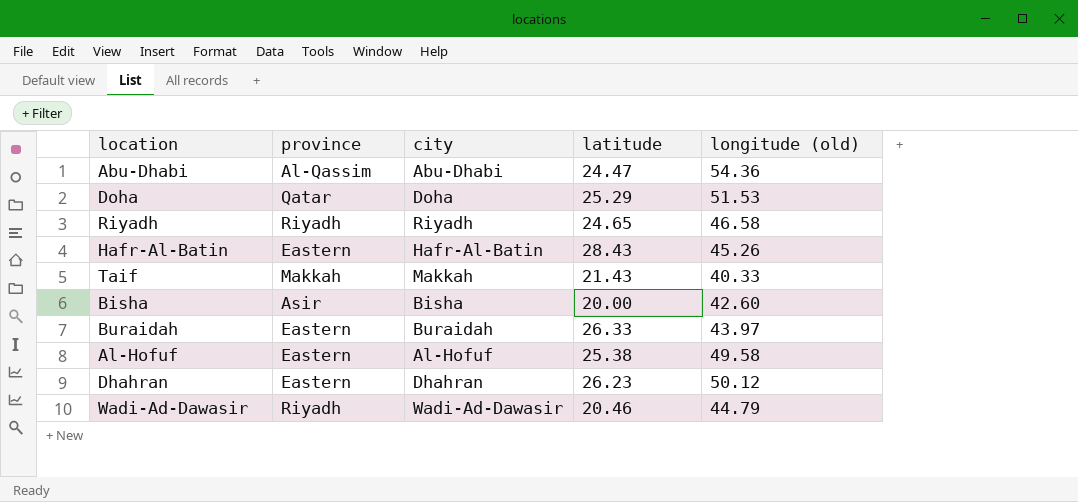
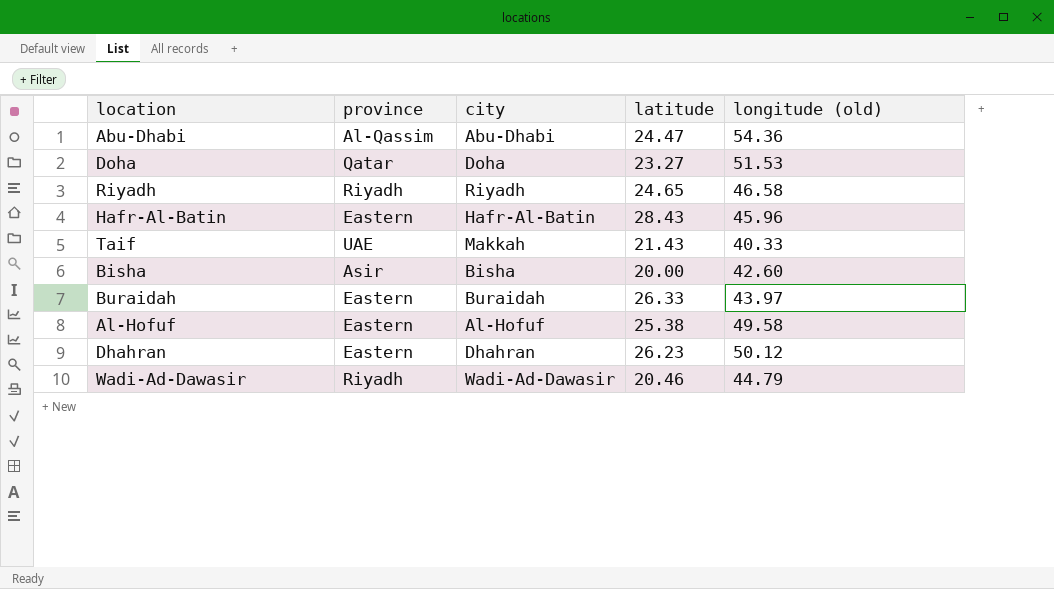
Doha | latitude: 25.29 -> 23.27
Hafr-Al-Batin | longitude (old): 45.26 -> 45.96
Taif | province: Makkah -> UAE

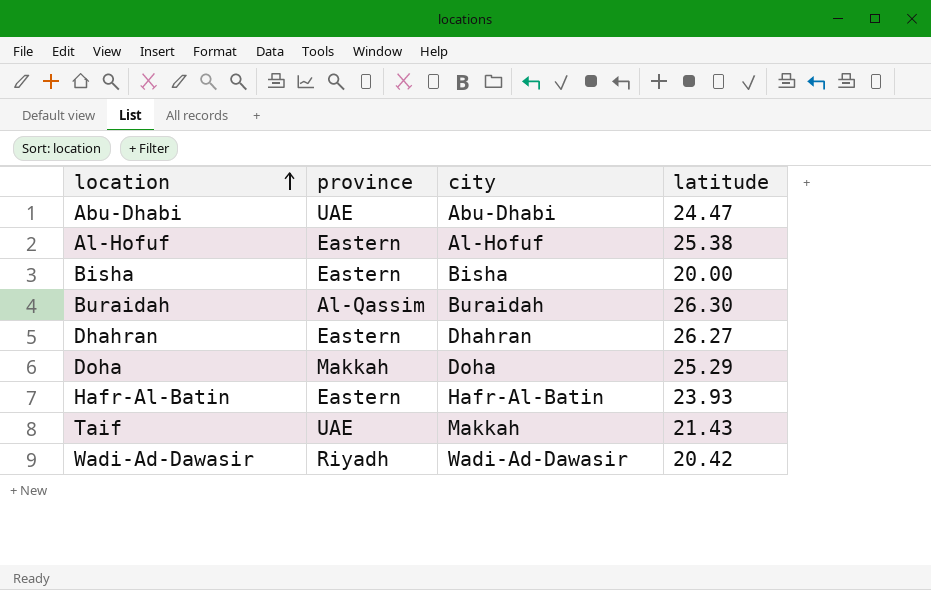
row order: none -> location ascending
column longitude (old) | position: 5 -> none
row Riyadh: Riyadh | Riyadh | 24.65 | 46.58 -> none
Abu-Dhabi | province: Al-Qassim -> UAE
Bisha | province: Asir -> Eastern
Buraidah | province: Eastern -> Al-Qassim
Buraidah | latitude: 26.33 -> 26.30
Dhahran | latitude: 26.23 -> 26.27
Doha | province: Qatar -> Makkah
Doha | latitude: 23.27 -> 25.29
Hafr-Al-Batin | latitude: 28.43 -> 23.93
Wadi-Ad-Dawasir | latitude: 20.46 -> 20.42

